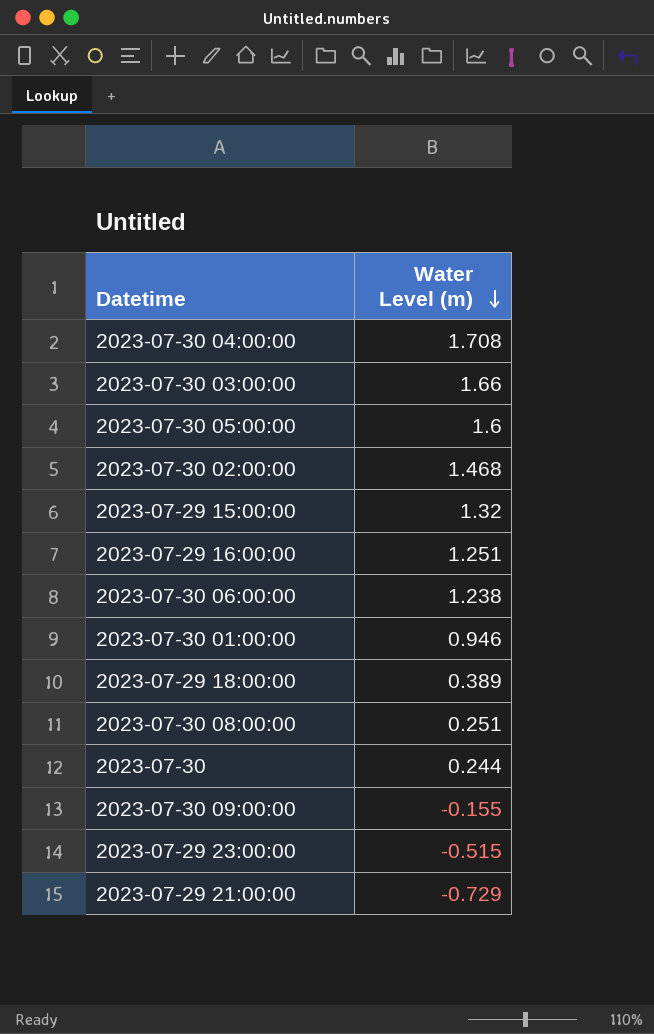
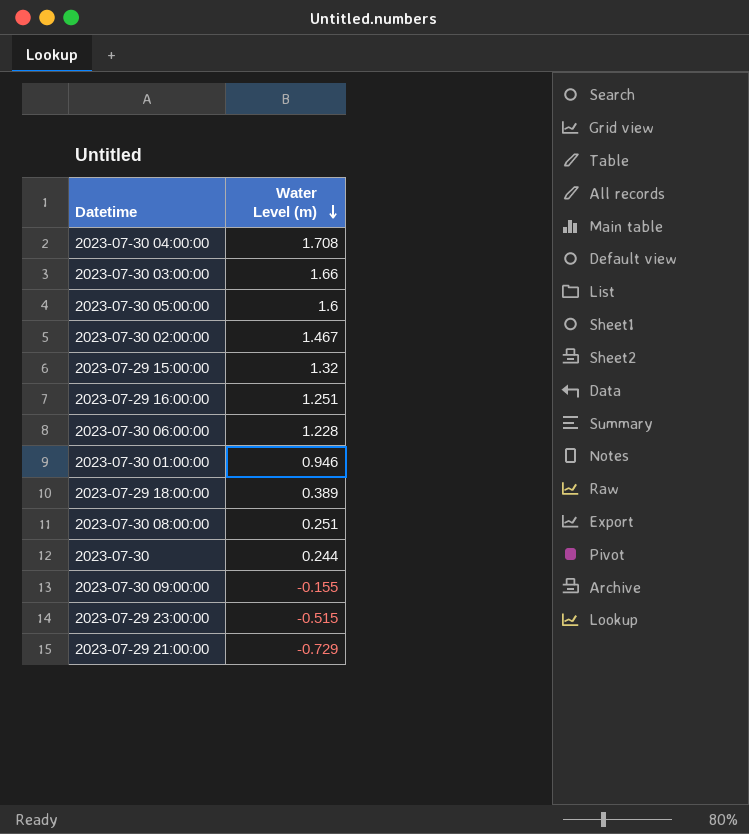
2023-07-30 02:00:00 | Water Level (m): 1.468 -> 1.467
2023-07-30 06:00:00 | Water Level (m): 1.238 -> 1.228

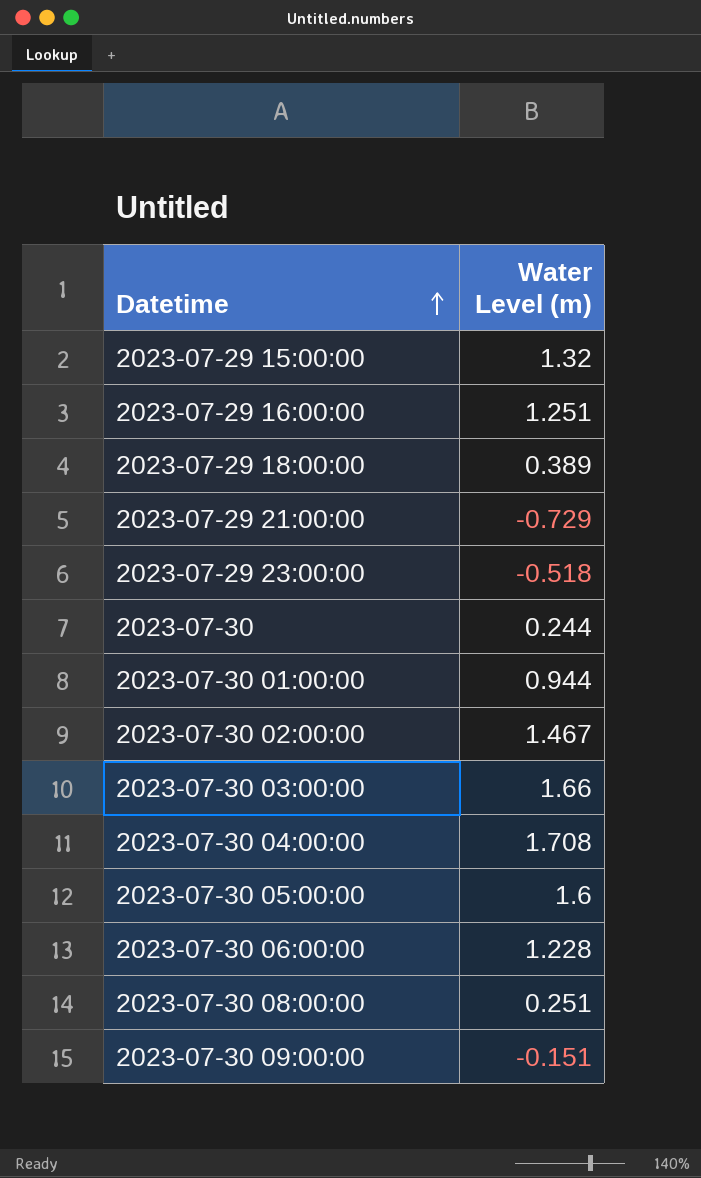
row order: Water Level (m) descending -> Datetime ascending
2023-07-29 23:00:00 | Water Level (m): -0.515 -> -0.518
2023-07-30 01:00:00 | Water Level (m): 0.946 -> 0.944
2023-07-30 09:00:00 | Water Level (m): -0.155 -> -0.151

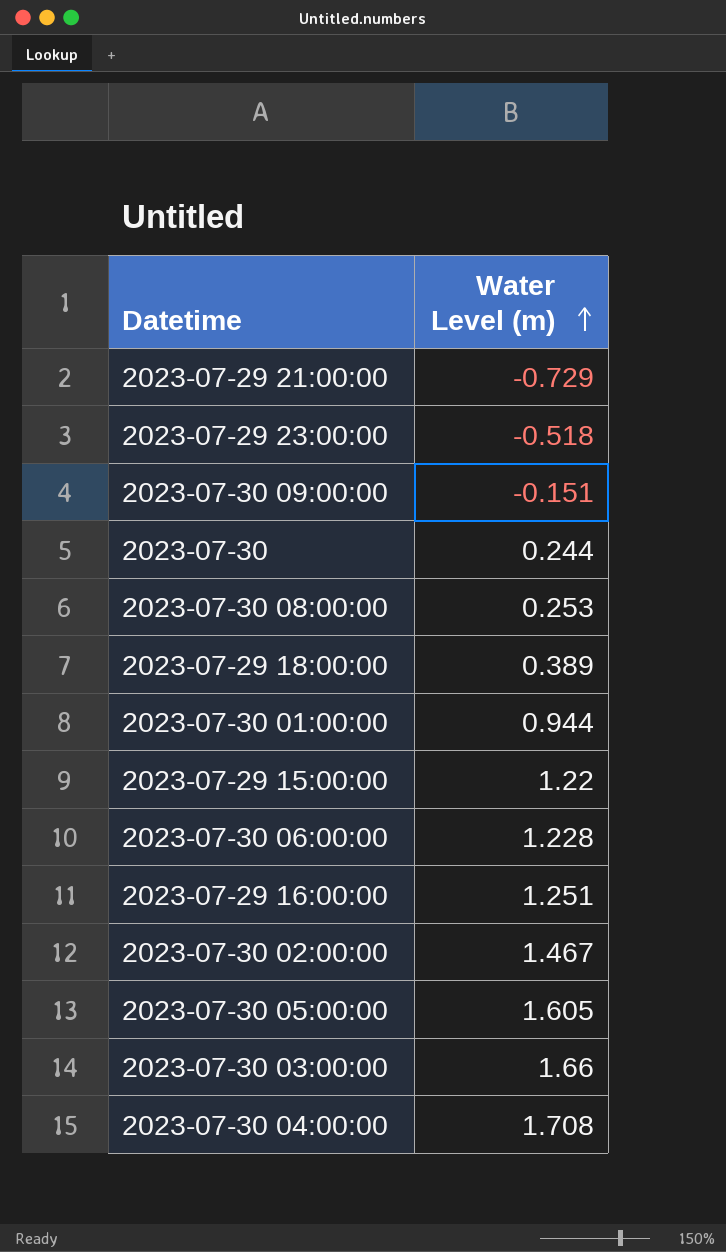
row order: Datetime ascending -> Water Level (m) ascending
2023-07-30 08:00:00 | Water Level (m): 0.251 -> 0.253
2023-07-29 15:00:00 | Water Level (m): 1.32 -> 1.22
2023-07-30 05:00:00 | Water Level (m): 1.6 -> 1.605

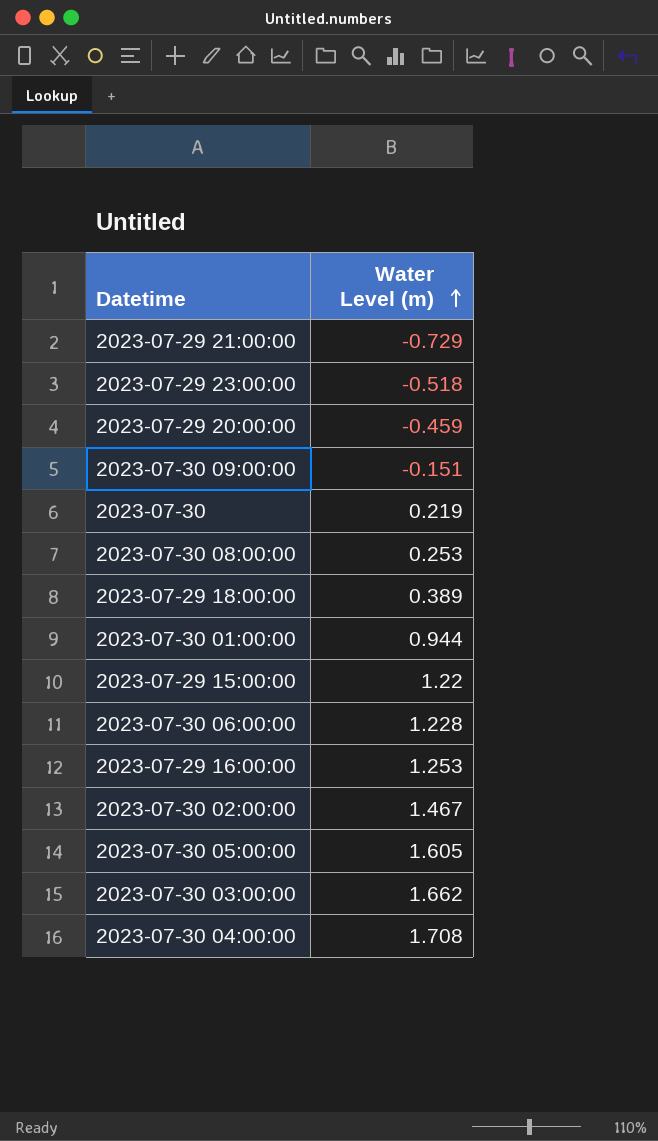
row 2023-07-29 20:00:00: none -> -0.459
2023-07-30 | Water Level (m): 0.244 -> 0.219
2023-07-29 16:00:00 | Water Level (m): 1.251 -> 1.253
2023-07-30 03:00:00 | Water Level (m): 1.66 -> 1.662

